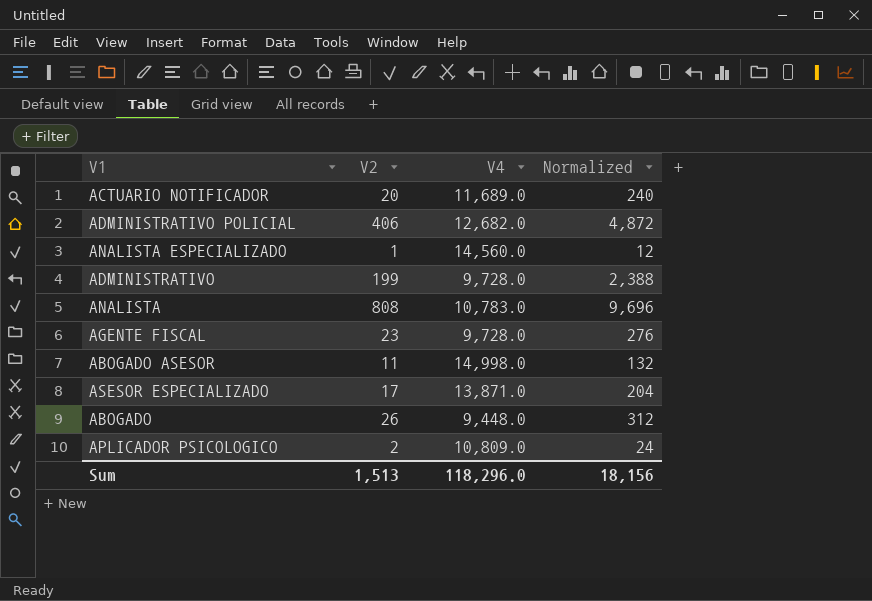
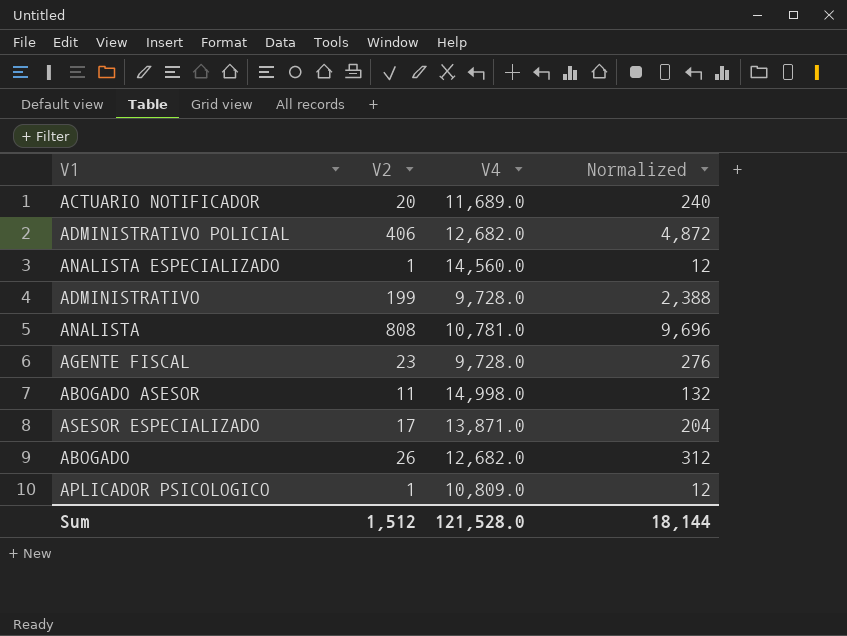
ANALISTA | V4: 10,783.0 -> 10,781.0
ABOGADO | V4: 9,448.0 -> 12,682.0
APLICADOR PSICOLOGICO | V2: 2 -> 1
APLICADOR PSICOLOGICO | Normalized: 24 -> 12
Sum | V2: 1,513 -> 1,512
Sum | V4: 118,296.0 -> 121,528.0
Sum | Normalized: 18,156 -> 18,144

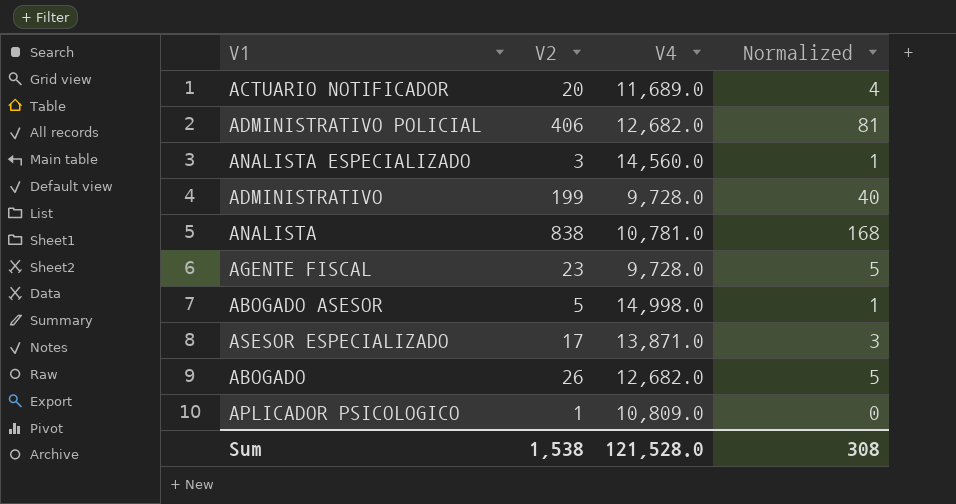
column Normalized | formula: [V2] * 12 -> [V2] * 0.2
ANALISTA ESPECIALIZADO | V2: 1 -> 3
ANALISTA | V2: 808 -> 838
ABOGADO ASESOR | V2: 11 -> 5
Sum | V2: 1,512 -> 1,538
Sum | Normalized: 18,144 -> 308

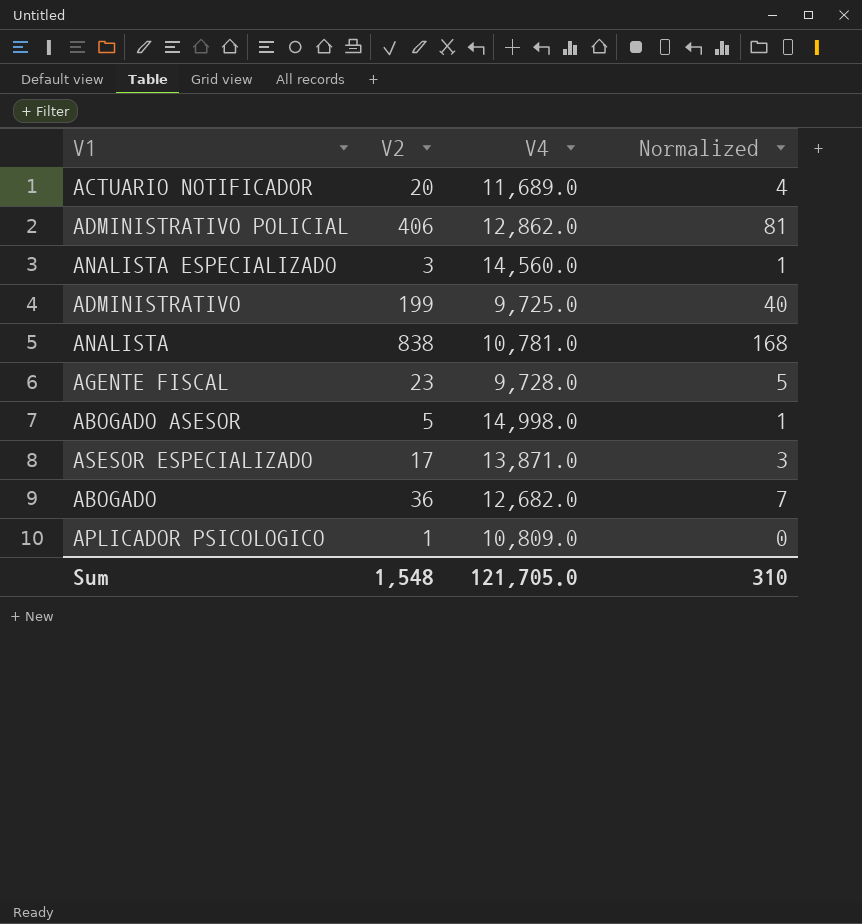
ADMINISTRATIVO POLICIAL | V4: 12,682.0 -> 12,862.0
ADMINISTRATIVO | V4: 9,728.0 -> 9,725.0
ABOGADO | V2: 26 -> 36
ABOGADO | Normalized: 5 -> 7
Sum | V2: 1,538 -> 1,548
Sum | V4: 121,528.0 -> 121,705.0
Sum | Normalized: 308 -> 310

